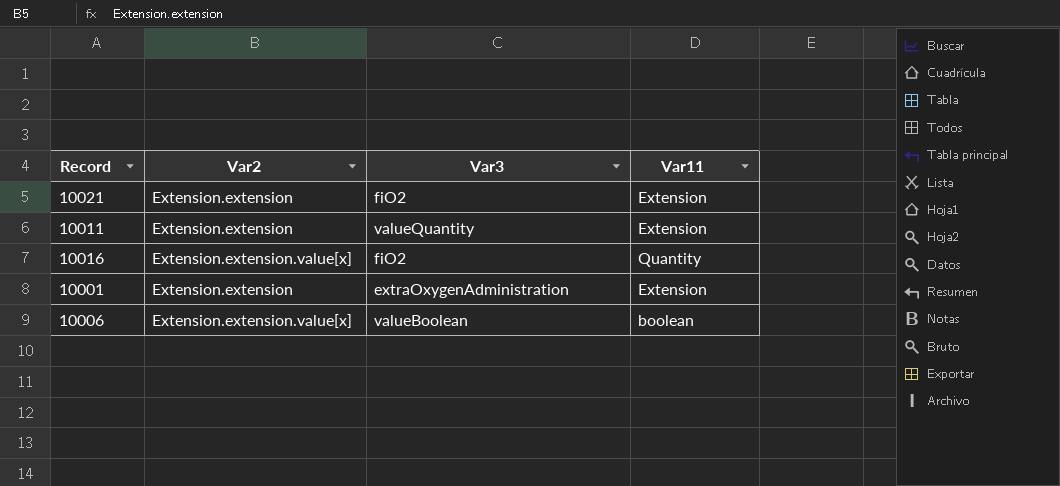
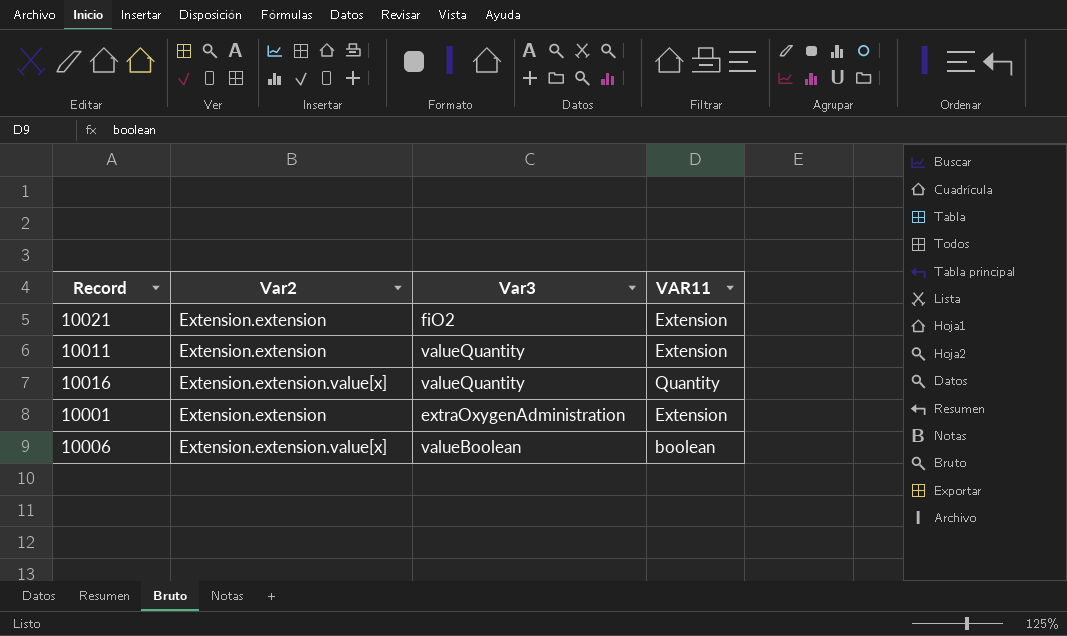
column name: Var11 -> VAR11
10016 | Var3: fiO2 -> valueQuantity

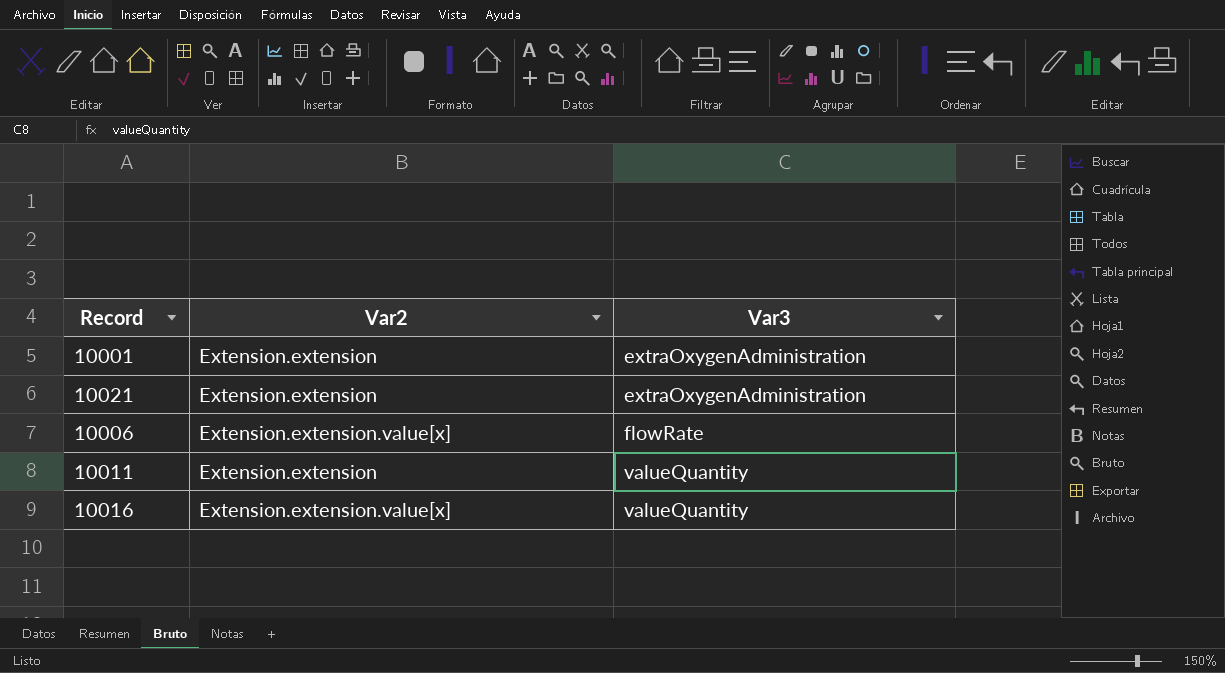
row order: none -> Var3 ascending
column VAR11 | position: 4 -> none
10021 | Var3: fiO2 -> extraOxygenAdministration
10006 | Var3: valueBoolean -> flowRate

